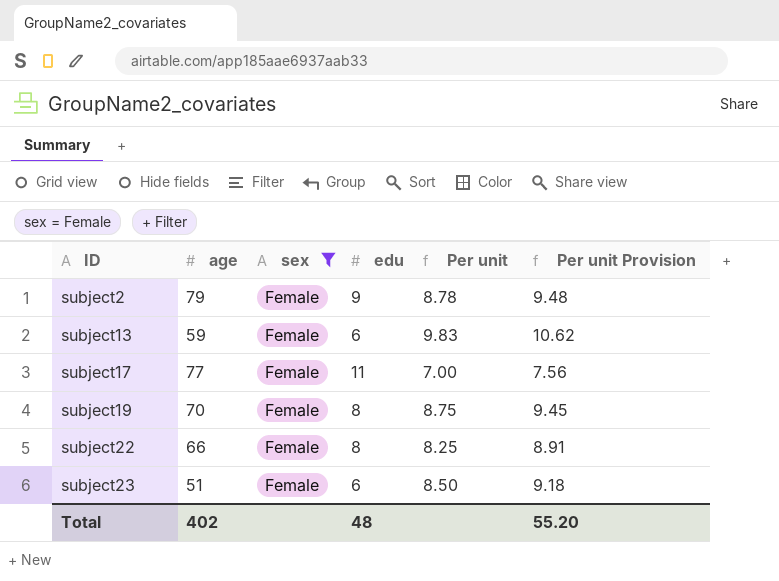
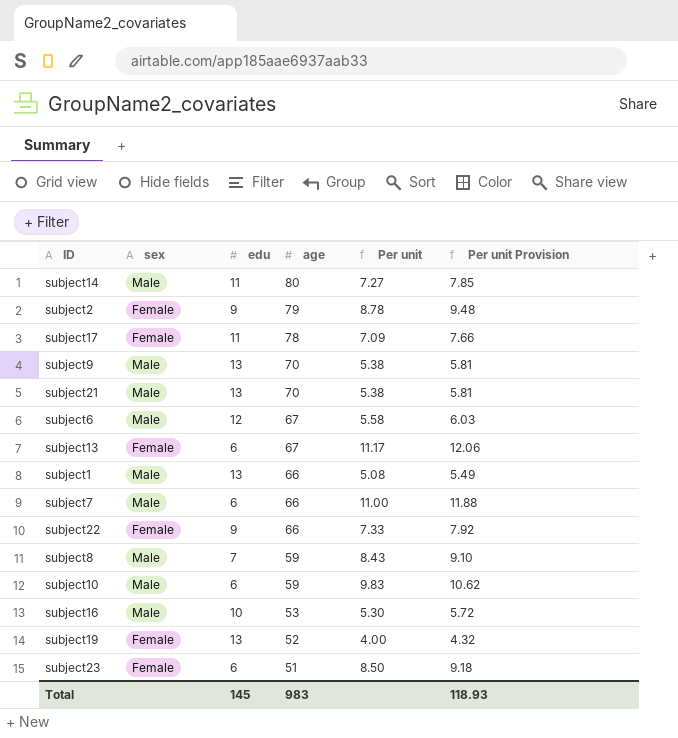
filter: sex = Female -> none
row order: ID ascending -> age descending
column age | position: 2 -> 4
subject17 | age: 77 -> 78
subject17 | Per unit: 7.00 -> 7.09
subject17 | Per unit Provision: 7.56 -> 7.66
subject13 | age: 59 -> 67
subject13 | Per unit: 9.83 -> 11.17
subject13 | Per unit Provision: 10.62 -> 12.06
subject22 | edu: 8 -> 9
subject22 | Per unit: 8.25 -> 7.33
subject22 | Per unit Provision: 8.91 -> 7.92
subject19 | edu: 8 -> 13
subject19 | age: 70 -> 52
subject19 | Per unit: 8.75 -> 4.00
subject19 | Per unit Provision: 9.45 -> 4.32
Total | edu: 48 -> 145
Total | age: 402 -> 983
Total | Per unit Provision: 55.20 -> 118.93

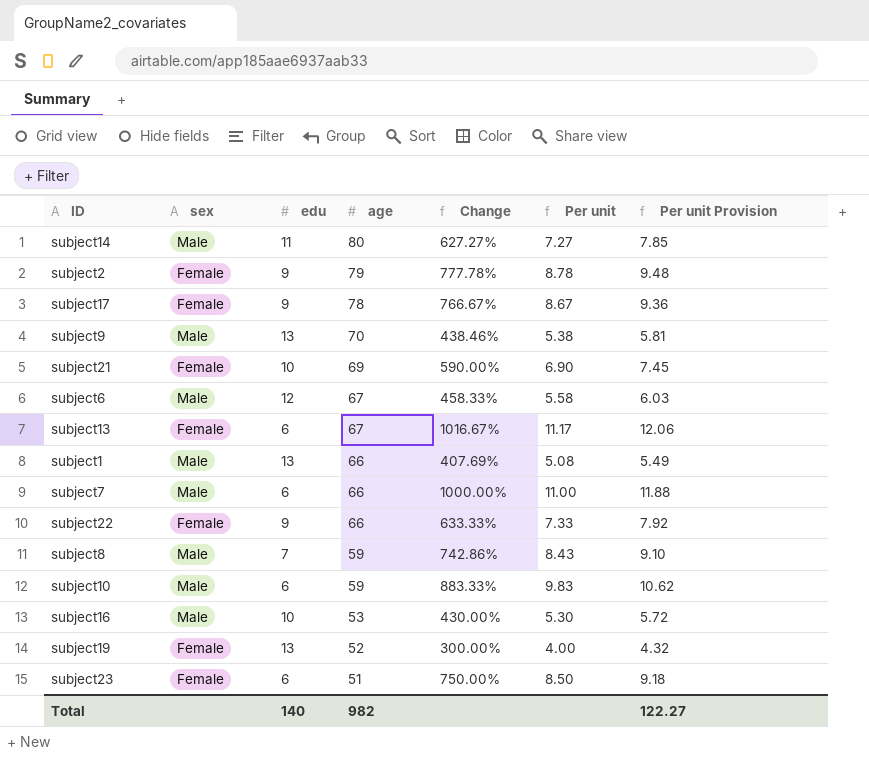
column Change | formula: none -> ([age] - [edu]) / [edu]
subject17 | edu: 11 -> 9
subject17 | Per unit: 7.09 -> 8.67
subject17 | Per unit Provision: 7.66 -> 9.36
subject21 | sex: Male -> Female
subject21 | edu: 13 -> 10
subject21 | age: 70 -> 69
subject21 | Per unit: 5.38 -> 6.90
subject21 | Per unit Provision: 5.81 -> 7.45
Total | edu: 145 -> 140
Total | age: 983 -> 982
Total | Per unit Provision: 118.93 -> 122.27

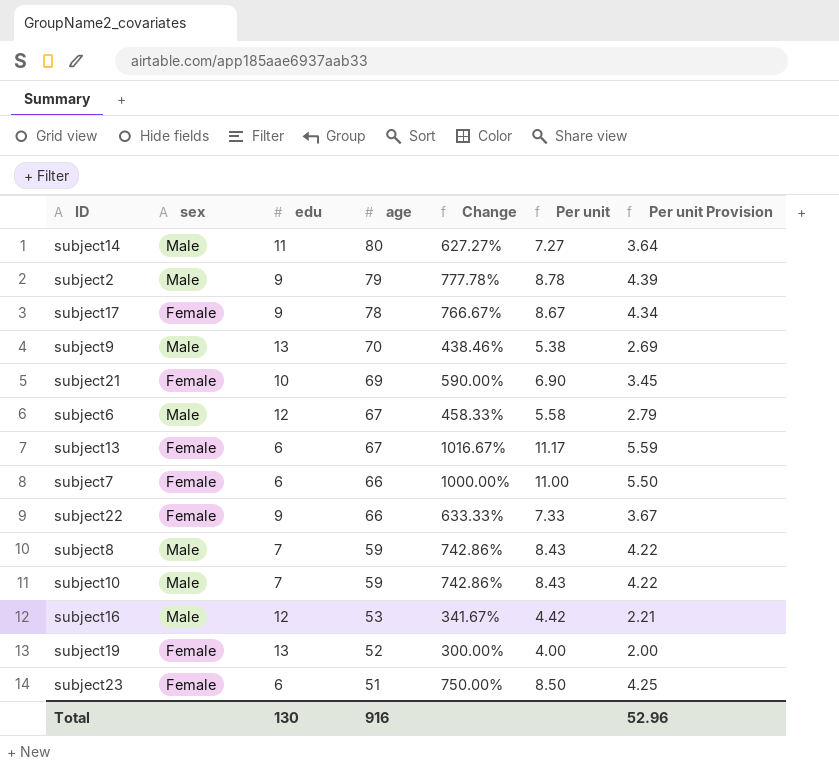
column Per unit Provision | formula: [Per unit] * 1.08 -> [Per unit] * 0.5
row subject1: Male | 13 | 66 | 407.69% | 5.08 | 5.49 -> none
subject2 | sex: Female -> Male
subject7 | sex: Male -> Female
subject10 | edu: 6 -> 7
subject10 | Change: 883.33% -> 742.86%
subject10 | Per unit: 9.83 -> 8.43
subject16 | edu: 10 -> 12
subject16 | Change: 430.00% -> 341.67%
subject16 | Per unit: 5.30 -> 4.42
Total | edu: 140 -> 130
Total | age: 982 -> 916
Total | Per unit Provision: 122.27 -> 52.96

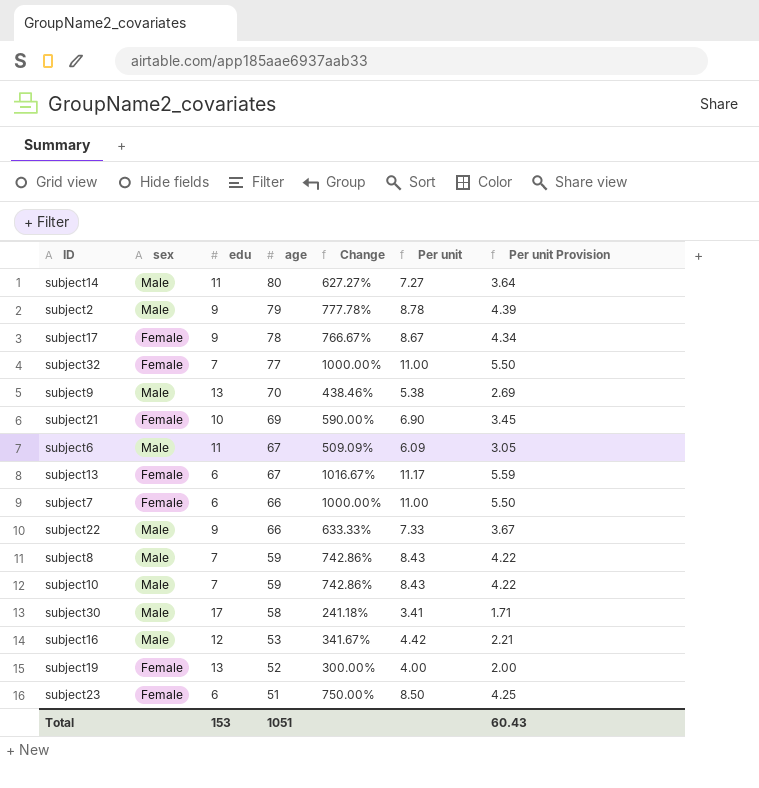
row subject32: none -> Female | 7 | 77 | 1000.00% | 11.00 | 5.50
subject6 | edu: 12 -> 11
subject6 | Change: 458.33% -> 509.09%
subject6 | Per unit: 5.58 -> 6.09
subject6 | Per unit Provision: 2.79 -> 3.05
subject22 | sex: Female -> Male
row subject30: none -> Male | 17 | 58 | 241.18% | 3.41 | 1.71
Total | edu: 130 -> 153
Total | age: 916 -> 1051
Total | Per unit Provision: 52.96 -> 60.43

